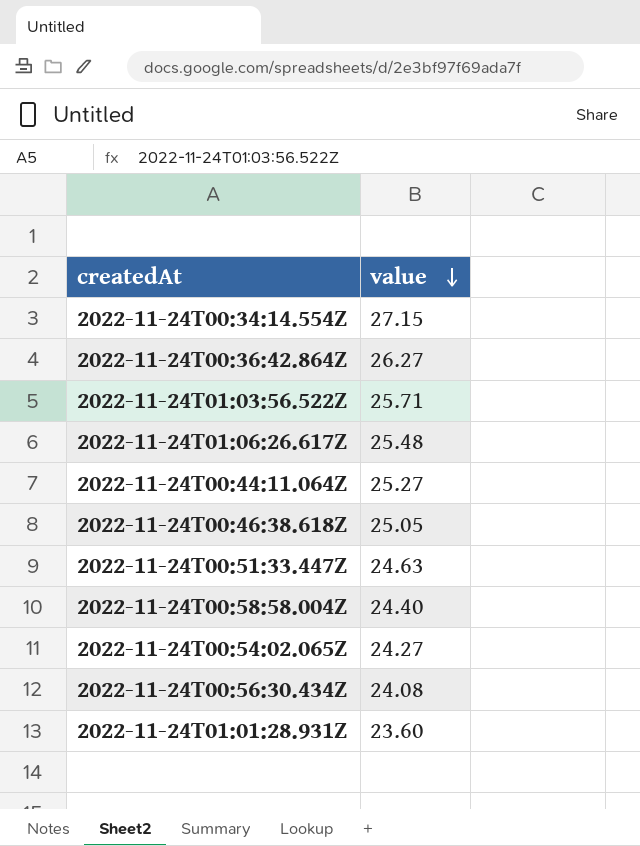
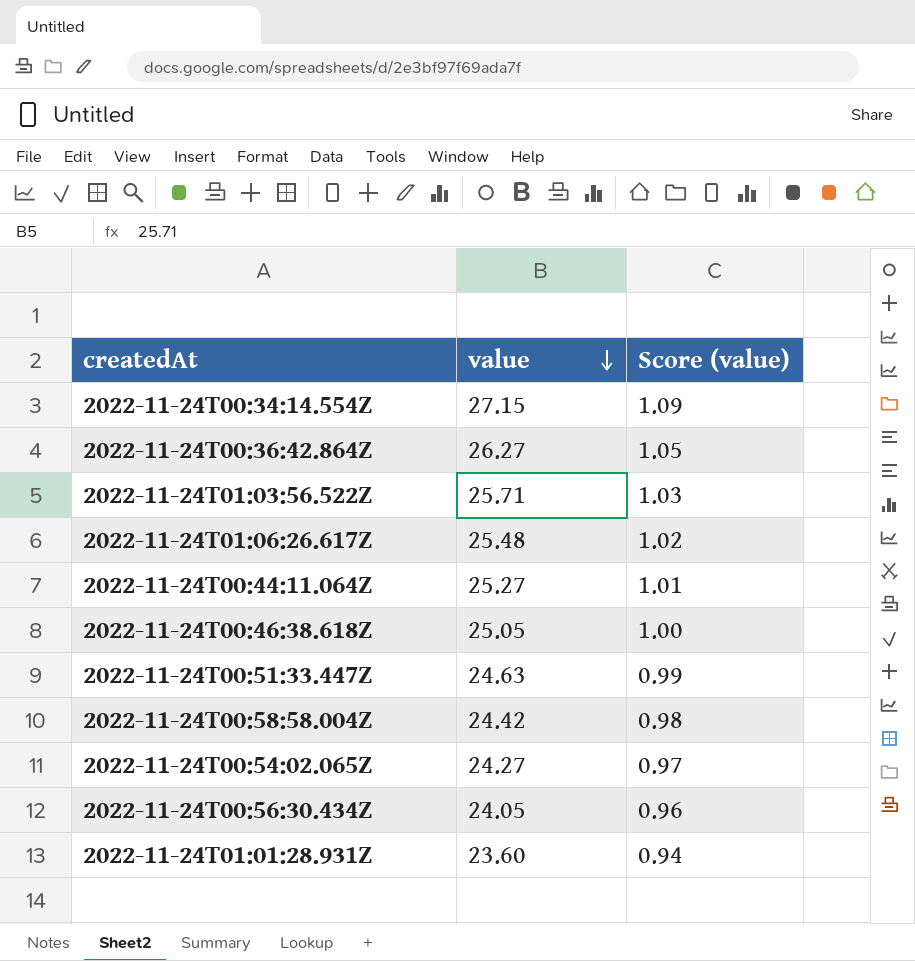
column Score (value) | formula: none -> [value] * 0.04
2022-11-24T00:58:58.004Z | value: 24.40 -> 24.42
2022-11-24T00:56:30.434Z | value: 24.08 -> 24.05

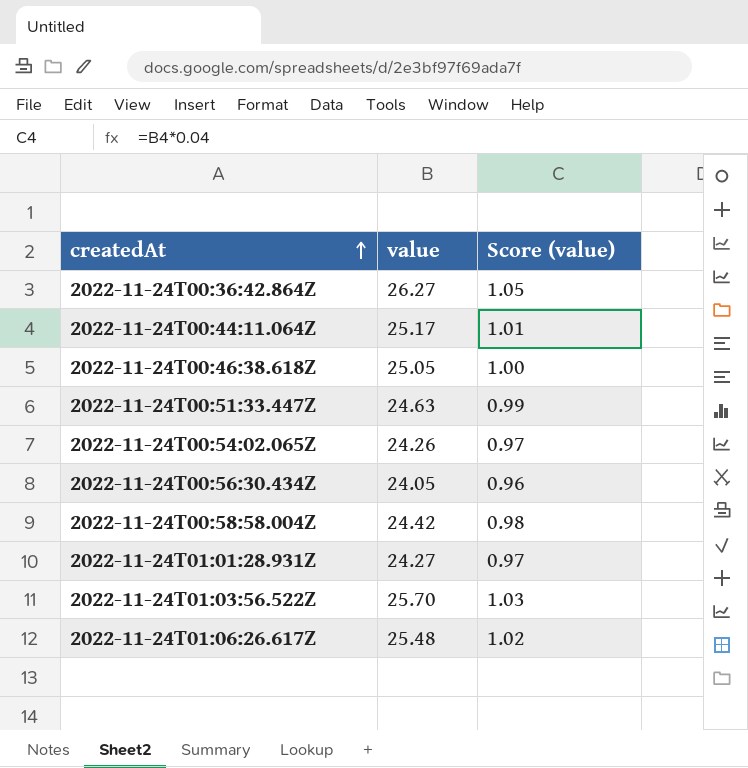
row order: value descending -> createdAt ascending
row 2022-11-24T00:34:14.554Z: 27.15 | 1.09 -> none
2022-11-24T00:44:11.064Z | value: 25.27 -> 25.17
2022-11-24T00:54:02.065Z | value: 24.27 -> 24.26
2022-11-24T01:01:28.931Z | value: 23.60 -> 24.27
2022-11-24T01:01:28.931Z | Score (value): 0.94 -> 0.97
2022-11-24T01:03:56.522Z | value: 25.71 -> 25.70

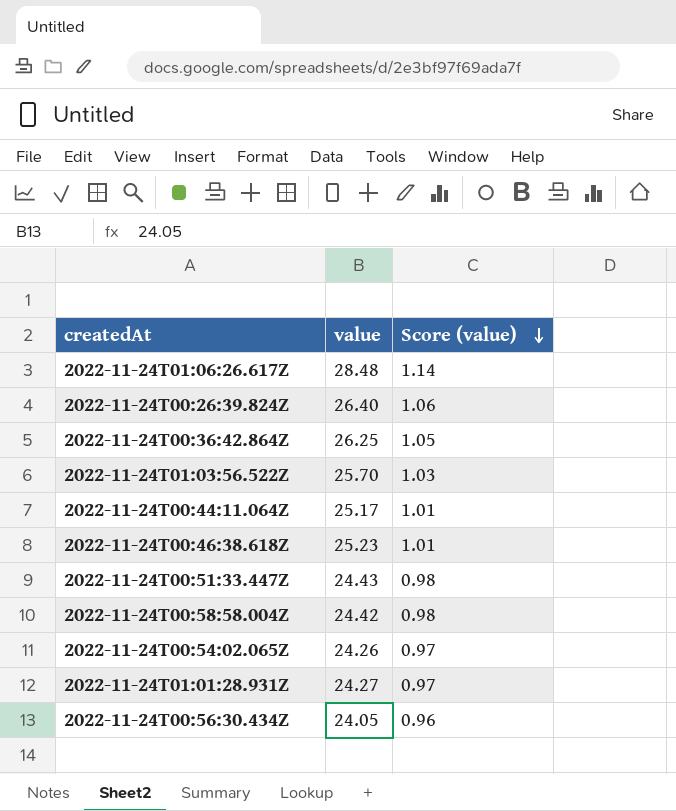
row order: createdAt ascending -> Score (value) descending
2022-11-24T01:06:26.617Z | value: 25.48 -> 28.48
2022-11-24T01:06:26.617Z | Score (value): 1.02 -> 1.14
row 2022-11-24T00:26:39.824Z: none -> 26.40 | 1.06
2022-11-24T00:36:42.864Z | value: 26.27 -> 26.25
2022-11-24T00:46:38.618Z | value: 25.05 -> 25.23
2022-11-24T00:46:38.618Z | Score (value): 1.00 -> 1.01
2022-11-24T00:51:33.447Z | value: 24.63 -> 24.43
2022-11-24T00:51:33.447Z | Score (value): 0.99 -> 0.98

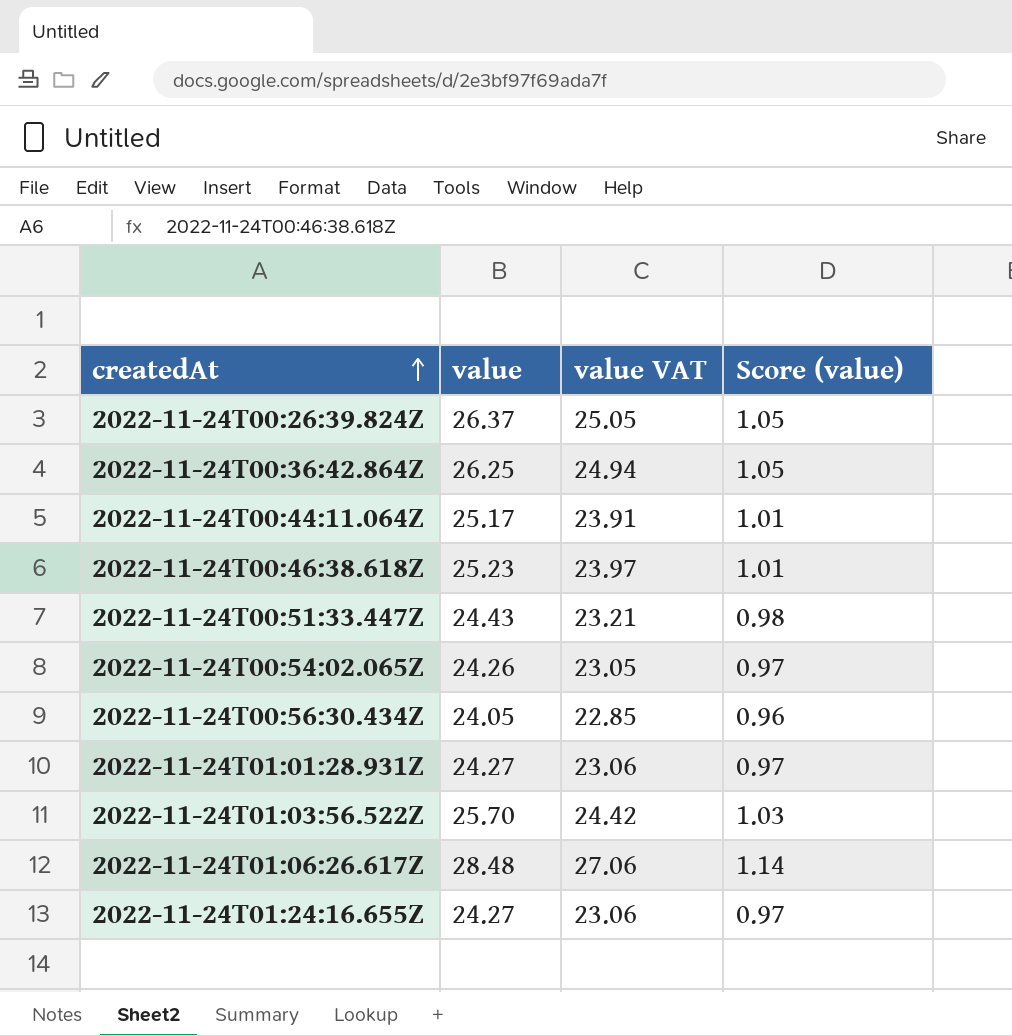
row order: Score (value) descending -> createdAt ascending
column value VAT | formula: none -> [value] * 0.95
row 2022-11-24T00:58:58.004Z: 24.42 | 0.98 -> none
2022-11-24T00:26:39.824Z | value: 26.40 -> 26.37
2022-11-24T00:26:39.824Z | Score (value): 1.06 -> 1.05
row 2022-11-24T01:24:16.655Z: none -> 24.27 | 23.06 | 0.97

